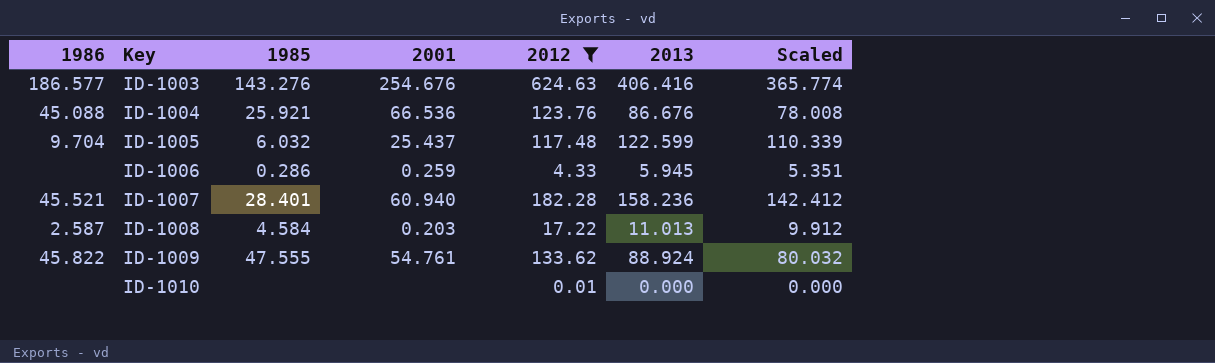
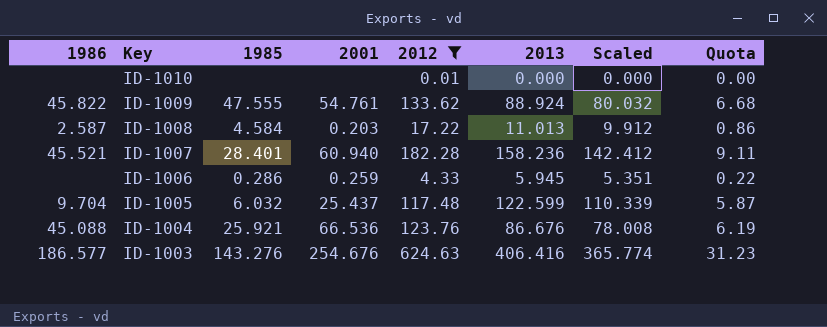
row order: Key ascending -> Key descending
column Quota | formula: none -> [2012] * 0.05

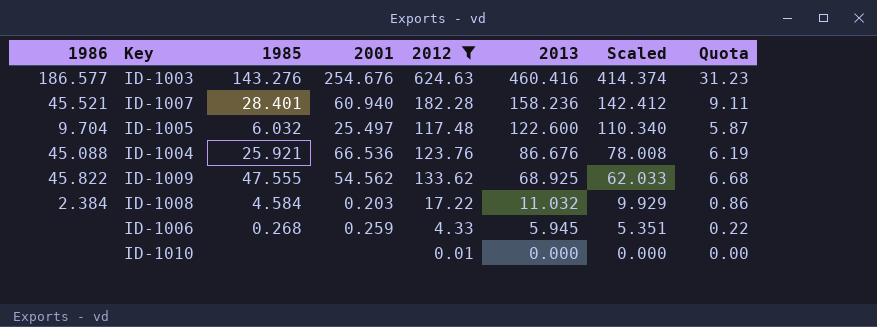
row order: Key descending -> 2013 descending
ID-1003 | 2013: 406.416 -> 460.416
ID-1003 | Scaled: 365.774 -> 414.374
ID-1005 | 2001: 25.437 -> 25.497
ID-1005 | 2013: 122.599 -> 122.600
ID-1005 | Scaled: 110.339 -> 110.340
ID-1009 | 2001: 54.761 -> 54.562
ID-1009 | 2013: 88.924 -> 68.925
ID-1009 | Scaled: 80.032 -> 62.033
ID-1008 | 1986: 2.587 -> 2.384
ID-1008 | 2013: 11.013 -> 11.032
ID-1008 | Scaled: 9.912 -> 9.929
ID-1006 | 1985: 0.286 -> 0.268

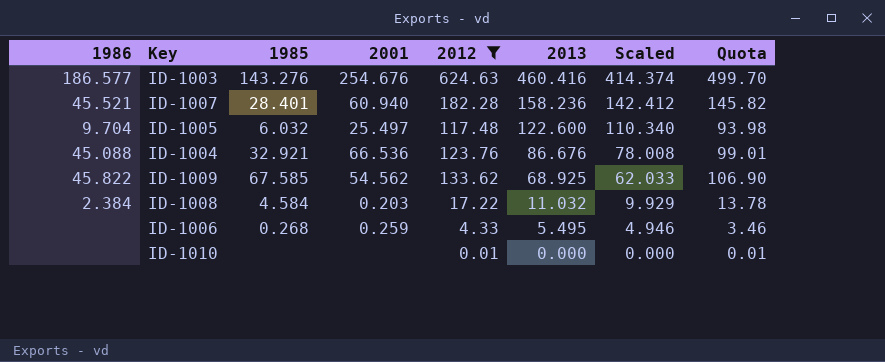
column Quota | formula: [2012] * 0.05 -> [2012] * 0.8
ID-1004 | 1985: 25.921 -> 32.921
ID-1009 | 1985: 47.555 -> 67.585
ID-1006 | 2013: 5.945 -> 5.495
ID-1006 | Scaled: 5.351 -> 4.946

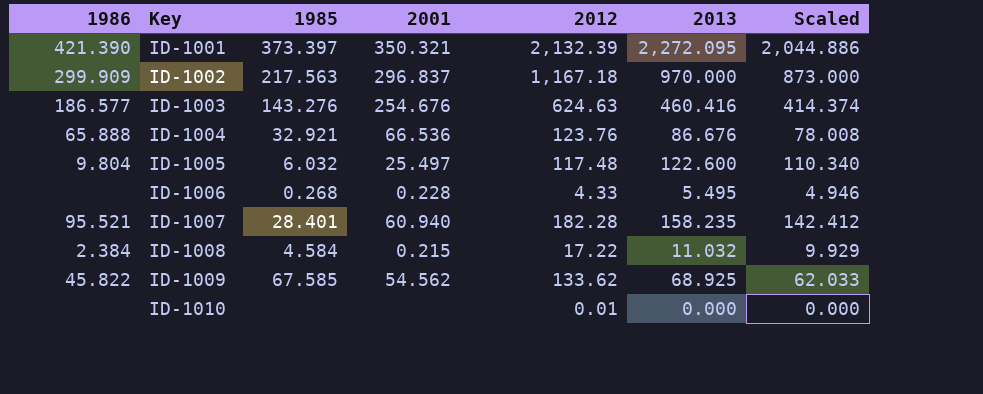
filter: 2012 <= 624.63 -> none
row order: 2013 descending -> Key ascending
column Quota | formula: [2012] * 0.8 -> none
ID-1004 | 1986: 45.088 -> 65.888
ID-1005 | 1986: 9.704 -> 9.804
ID-1006 | 2001: 0.259 -> 0.228
ID-1007 | 1986: 45.521 -> 95.521
ID-1007 | 2013: 158.236 -> 158.235
ID-1008 | 2001: 0.203 -> 0.215

